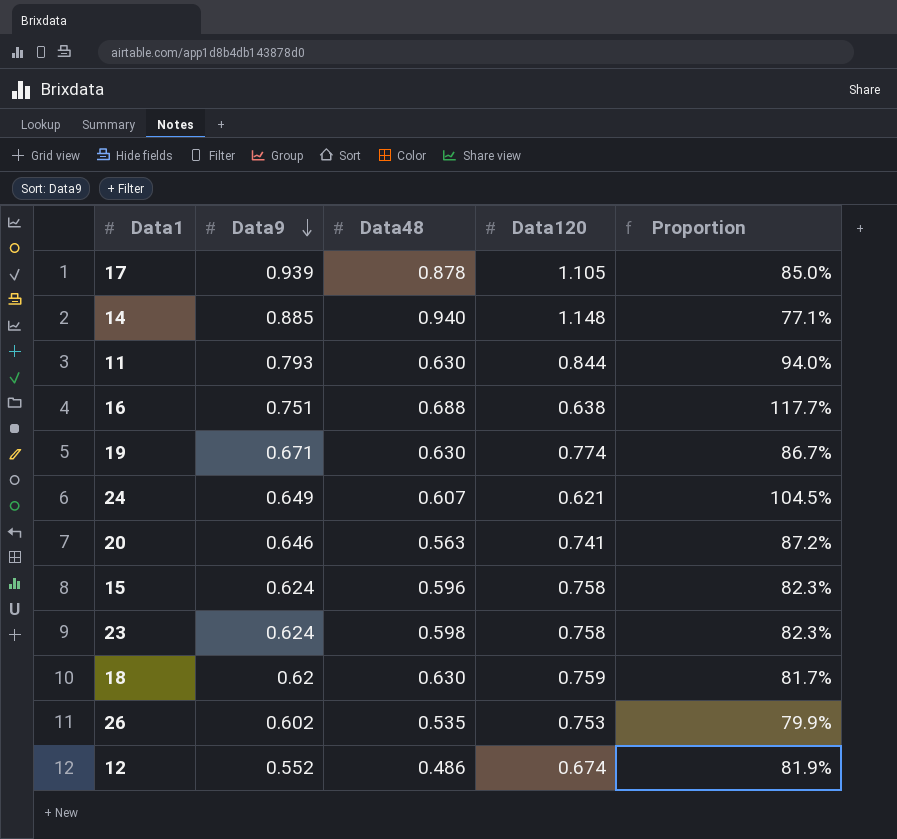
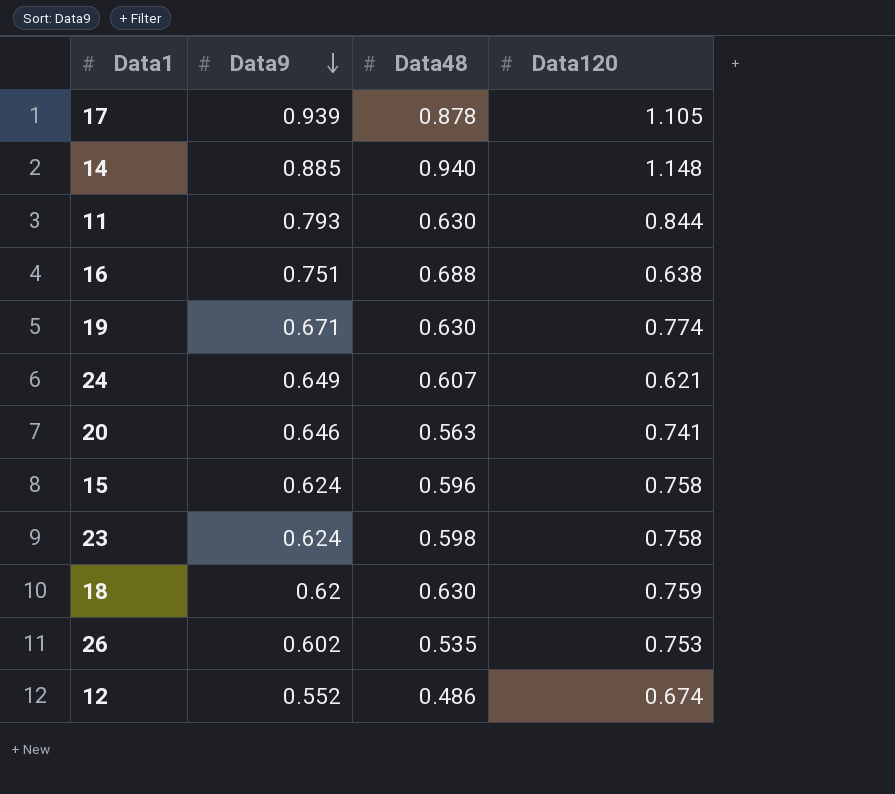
column Proportion | formula: [Data9] / [Data120] -> none

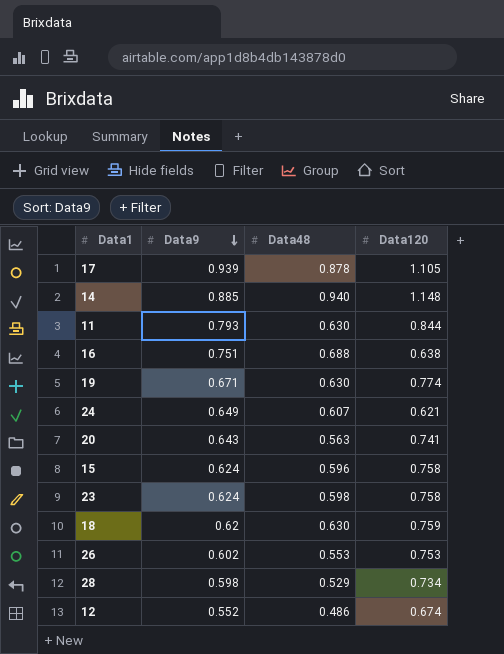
20 | Data9: 0.646 -> 0.643
26 | Data48: 0.535 -> 0.553
row 28: none -> 0.598 | 0.529 | 0.734

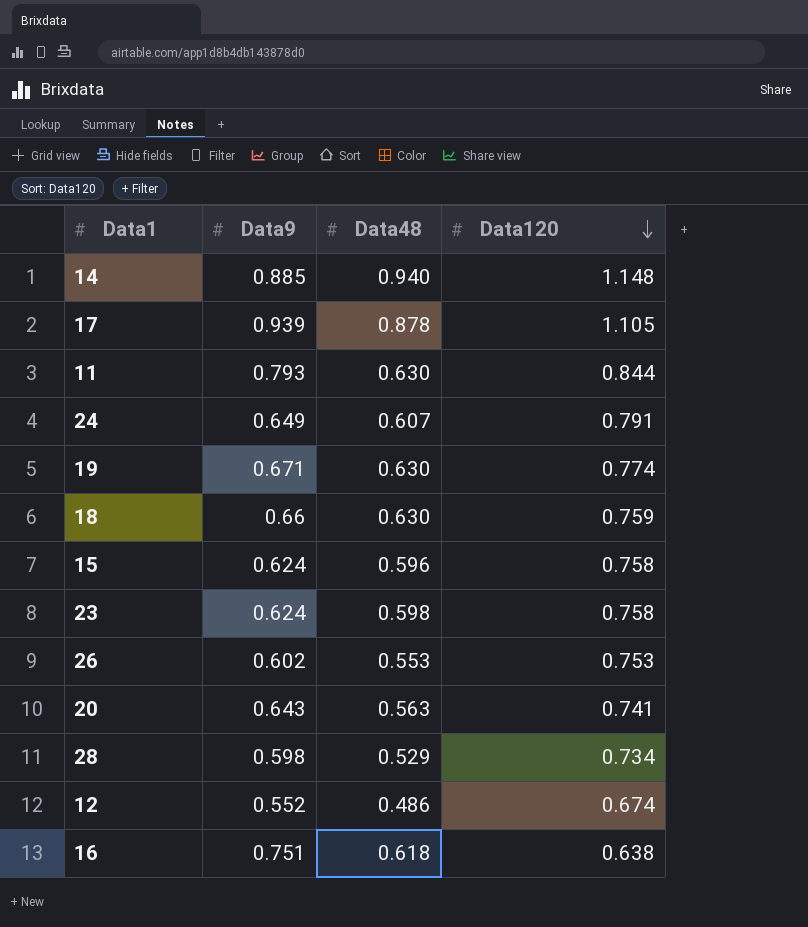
row order: Data9 descending -> Data120 descending
24 | Data120: 0.621 -> 0.791
18 | Data9: 0.62 -> 0.66
16 | Data48: 0.688 -> 0.618

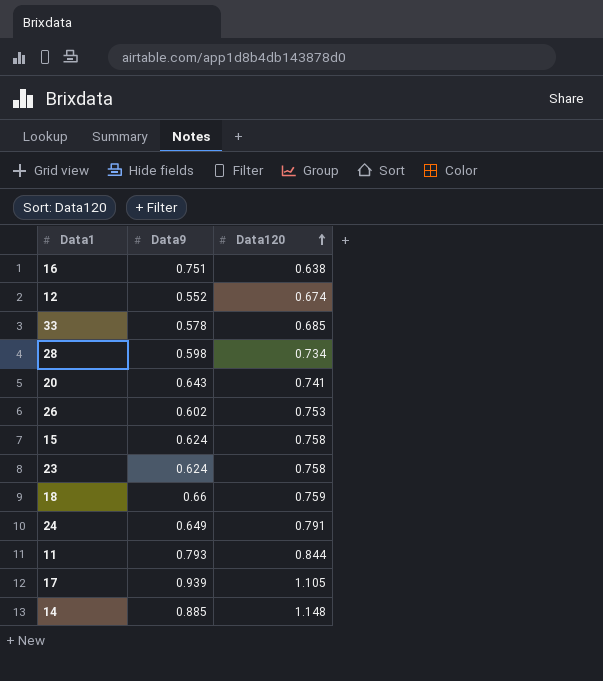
row order: Data120 descending -> Data120 ascending
column Data48 | position: 3 -> none
row 19: 0.671 | 0.630 | 0.774 -> none
row 33: none -> 0.578 | 0.685

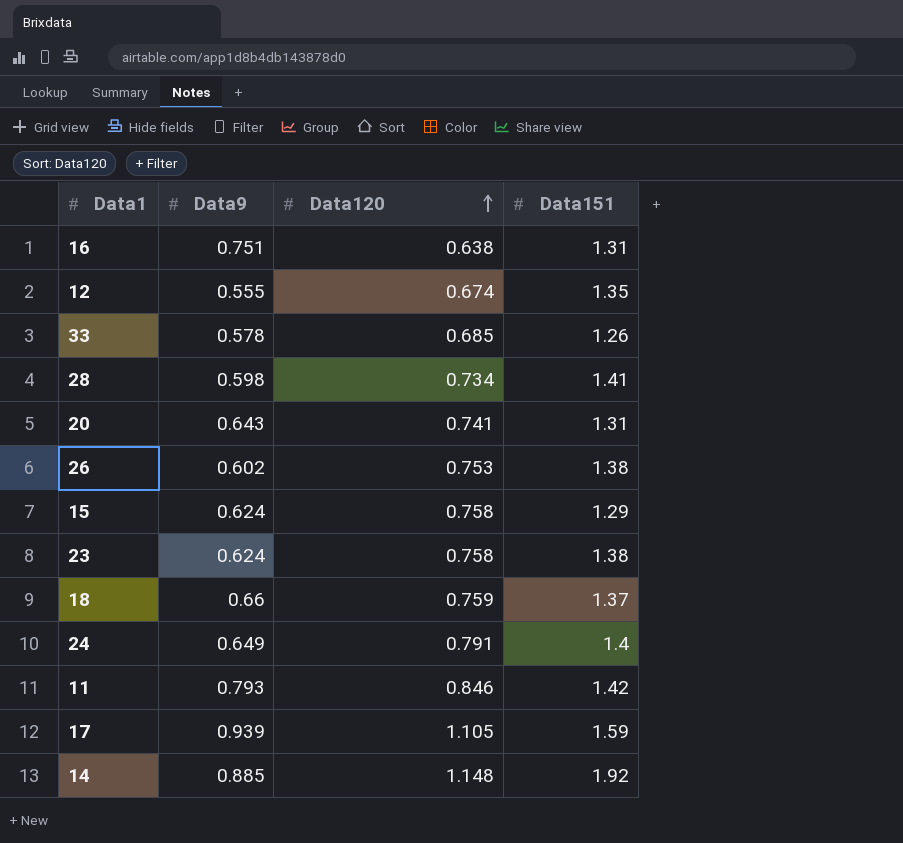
column Data151 | position: none -> 4
12 | Data9: 0.552 -> 0.555
11 | Data120: 0.844 -> 0.846

